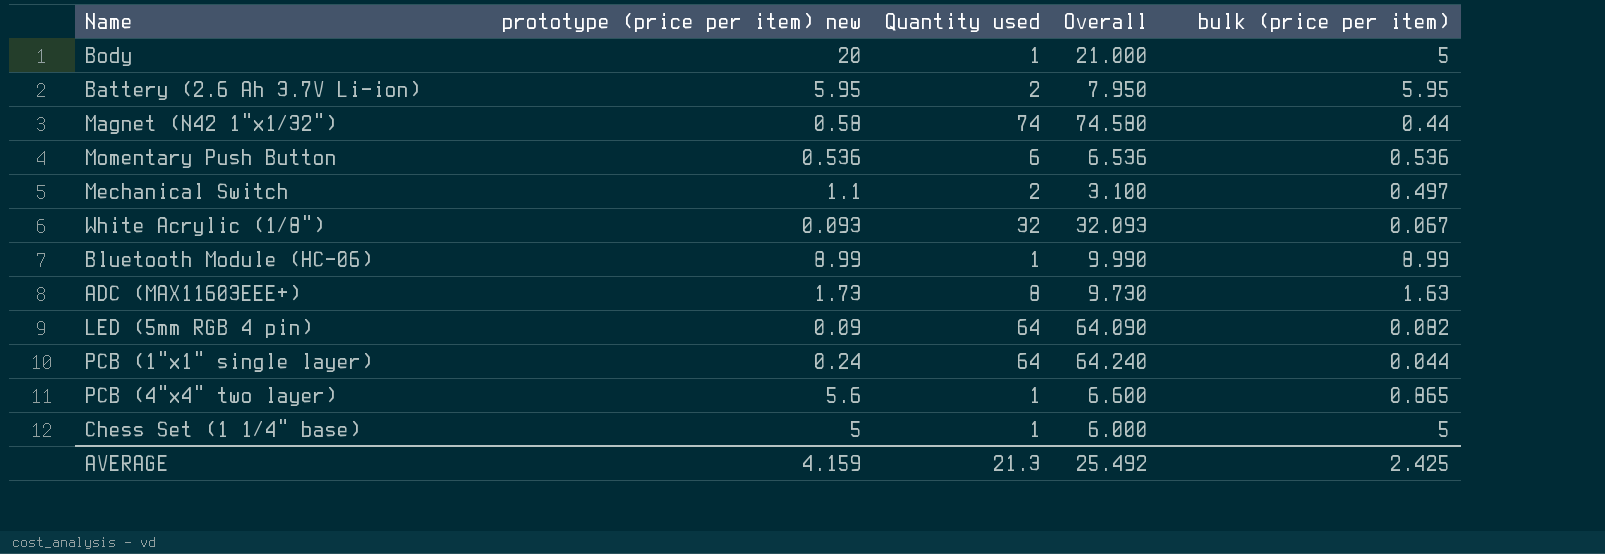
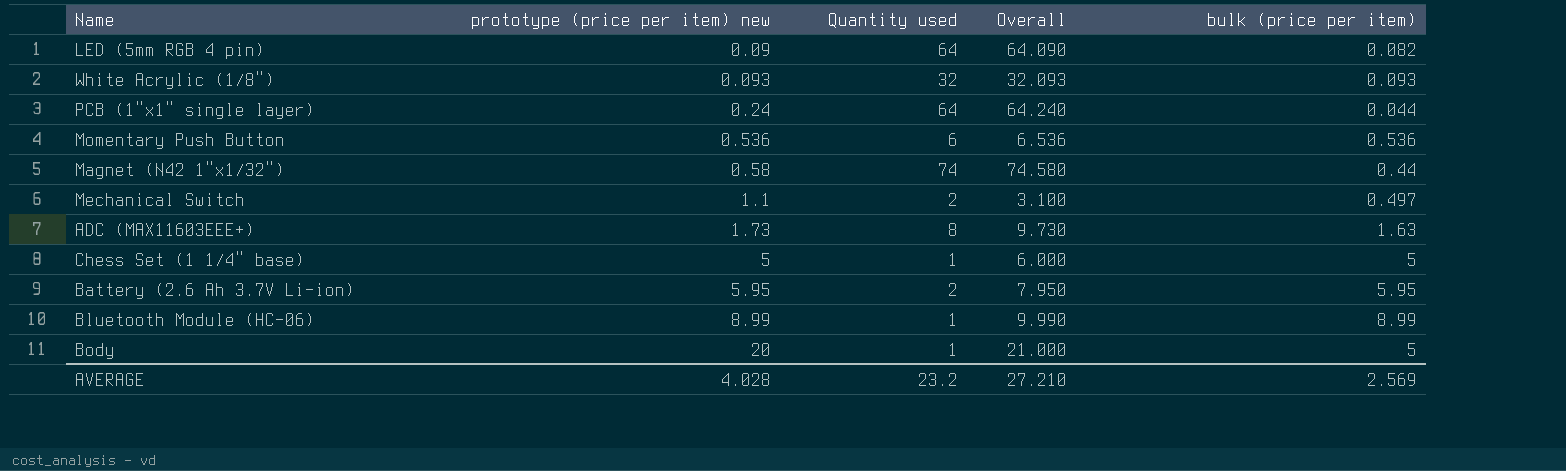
row order: none -> prototype (price per item) new ascending
row PCB (4"x4" two layer): 5.6 | 1 | 6.600 | 0.865 -> none
White Acrylic (1/8") | bulk (price per item): 0.067 -> 0.093
AVERAGE | prototype (price per item) new: 4.159 -> 4.028
AVERAGE | Quantity used: 21.3 -> 23.2
AVERAGE | Overall: 25.492 -> 27.210
AVERAGE | bulk (price per item): 2.425 -> 2.569

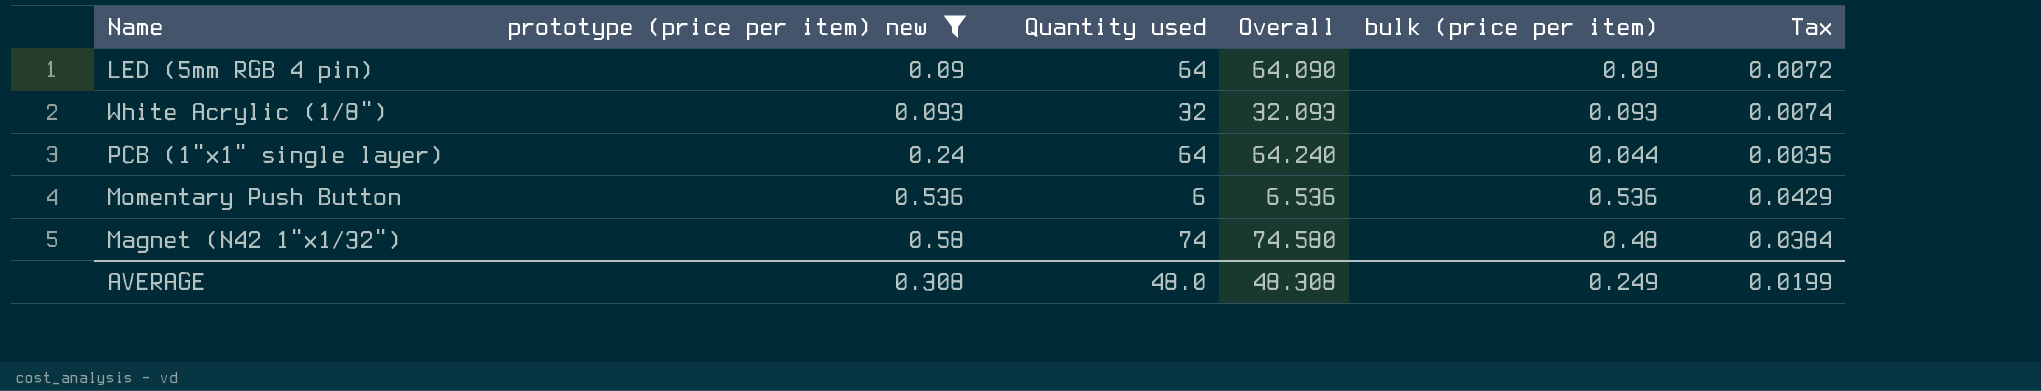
filter: none -> prototype (price per item) new <= 0.58
column Tax | formula: none -> [bulk (price per item)] * 0.08
LED (5mm RGB 4 pin) | bulk (price per item): 0.082 -> 0.09
Magnet (N42 1"x1/32") | bulk (price per item): 0.44 -> 0.48
AVERAGE | prototype (price per item) new: 4.028 -> 0.308
AVERAGE | Quantity used: 23.2 -> 48.0
AVERAGE | Overall: 27.210 -> 48.308
AVERAGE | bulk (price per item): 2.569 -> 0.249

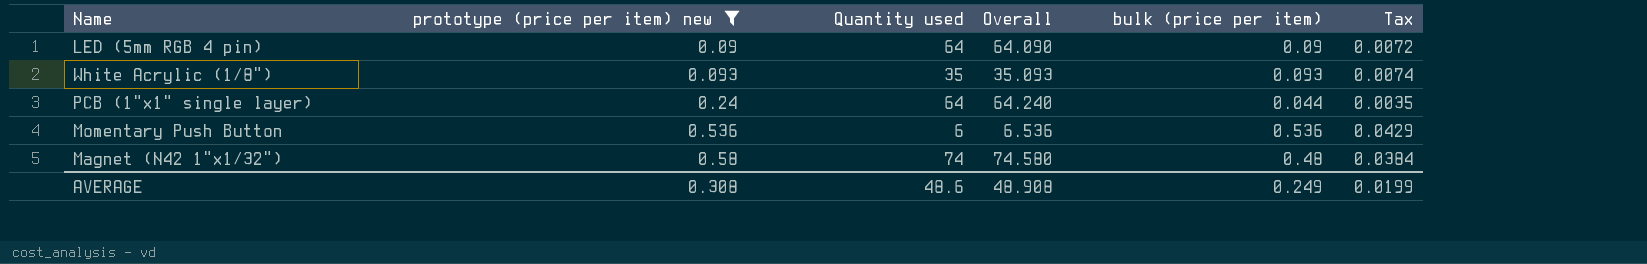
White Acrylic (1/8") | Quantity used: 32 -> 35
White Acrylic (1/8") | Overall: 32.093 -> 35.093
AVERAGE | Quantity used: 48.0 -> 48.6
AVERAGE | Overall: 48.308 -> 48.908

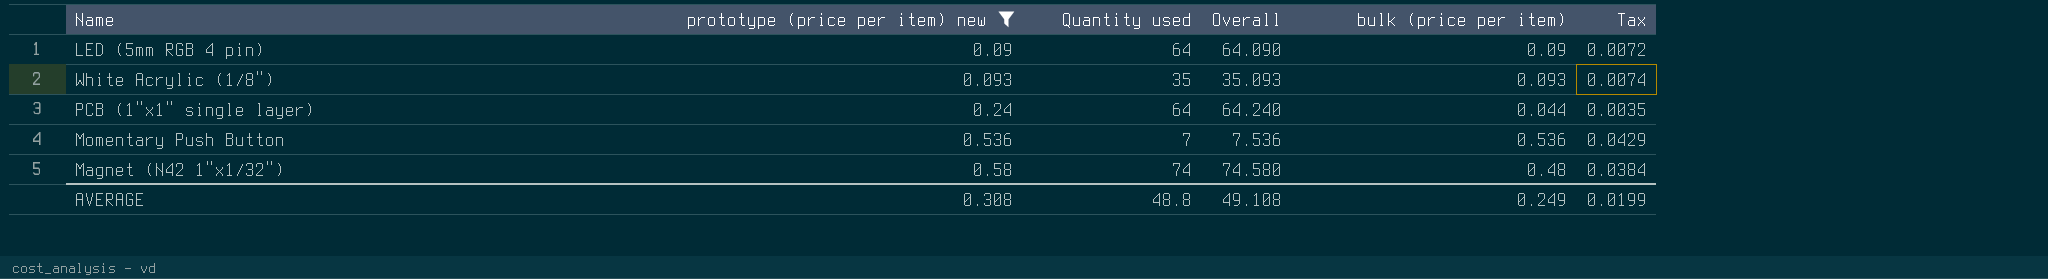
Momentary Push Button | Quantity used: 6 -> 7
Momentary Push Button | Overall: 6.536 -> 7.536
AVERAGE | Quantity used: 48.6 -> 48.8
AVERAGE | Overall: 48.908 -> 49.108

